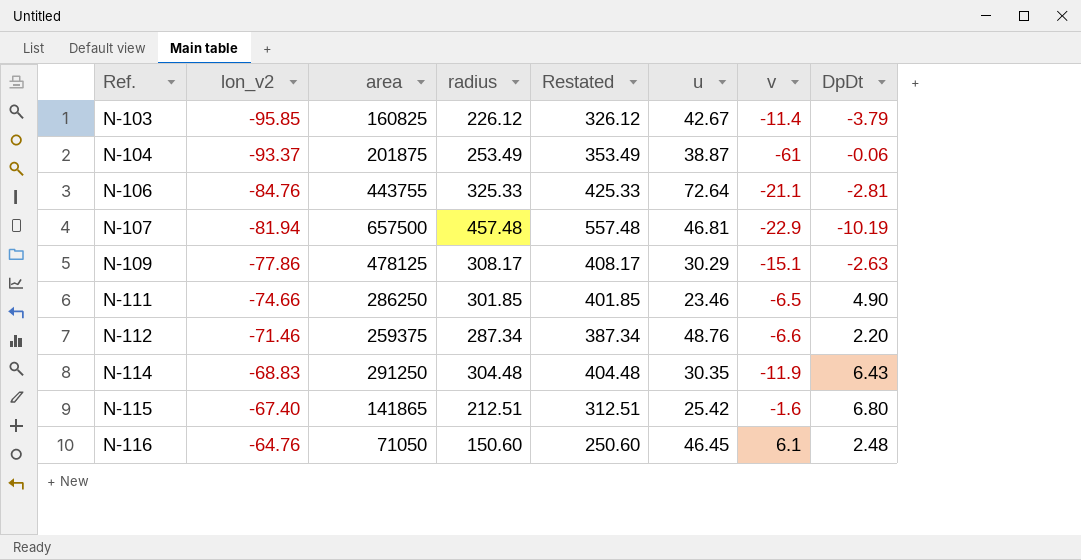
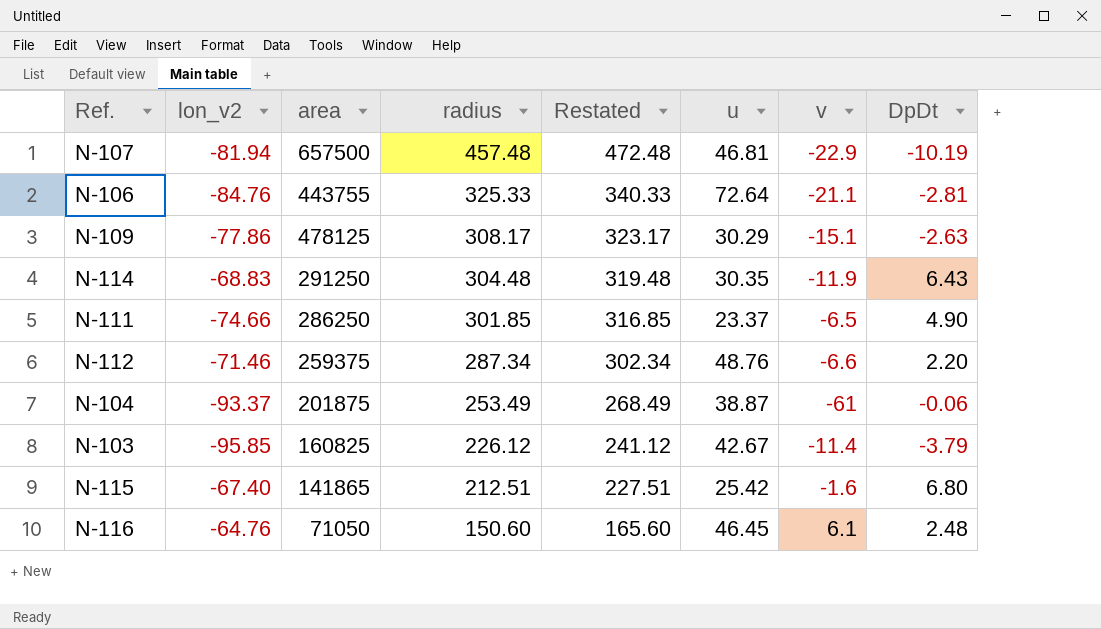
row order: Ref. ascending -> radius descending
column Restated | formula: [radius] + 100 -> [radius] + 15
N-111 | u: 23.46 -> 23.37

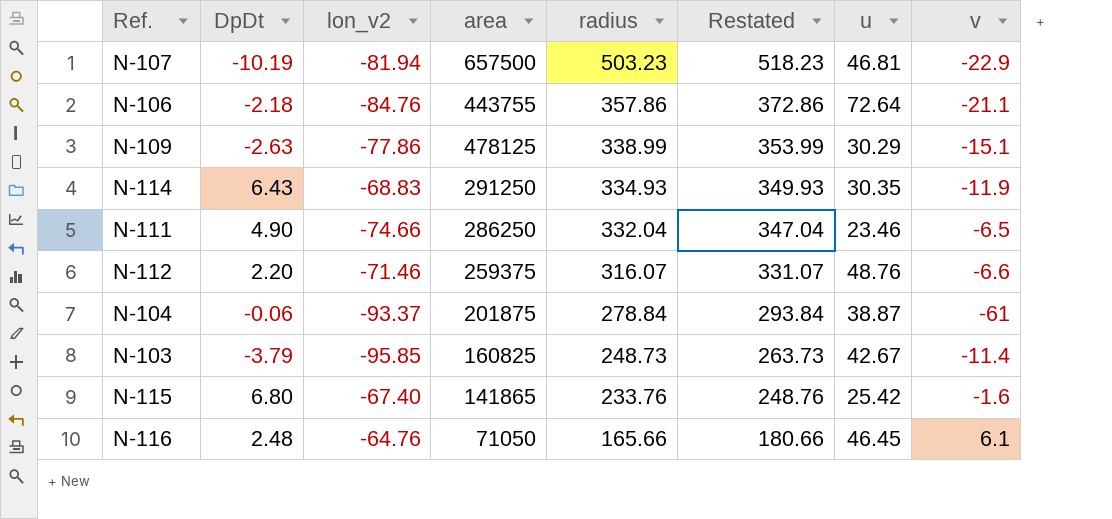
column DpDt | position: 8 -> 2
N-107 | radius: 457.48 -> 503.23
N-107 | Restated: 472.48 -> 518.23
N-106 | DpDt: -2.81 -> -2.18
N-106 | radius: 325.33 -> 357.86
N-106 | Restated: 340.33 -> 372.86
N-109 | radius: 308.17 -> 338.99
N-109 | Restated: 323.17 -> 353.99
N-114 | radius: 304.48 -> 334.93
N-114 | Restated: 319.48 -> 349.93
N-111 | radius: 301.85 -> 332.04
N-111 | Restated: 316.85 -> 347.04
N-111 | u: 23.37 -> 23.46
N-112 | radius: 287.34 -> 316.07
N-112 | Restated: 302.34 -> 331.07
N-104 | radius: 253.49 -> 278.84
N-104 | Restated: 268.49 -> 293.84
N-103 | radius: 226.12 -> 248.73
N-103 | Restated: 241.12 -> 263.73
N-115 | radius: 212.51 -> 233.76
N-115 | Restated: 227.51 -> 248.76
N-116 | radius: 150.60 -> 165.66
N-116 | Restated: 165.60 -> 180.66

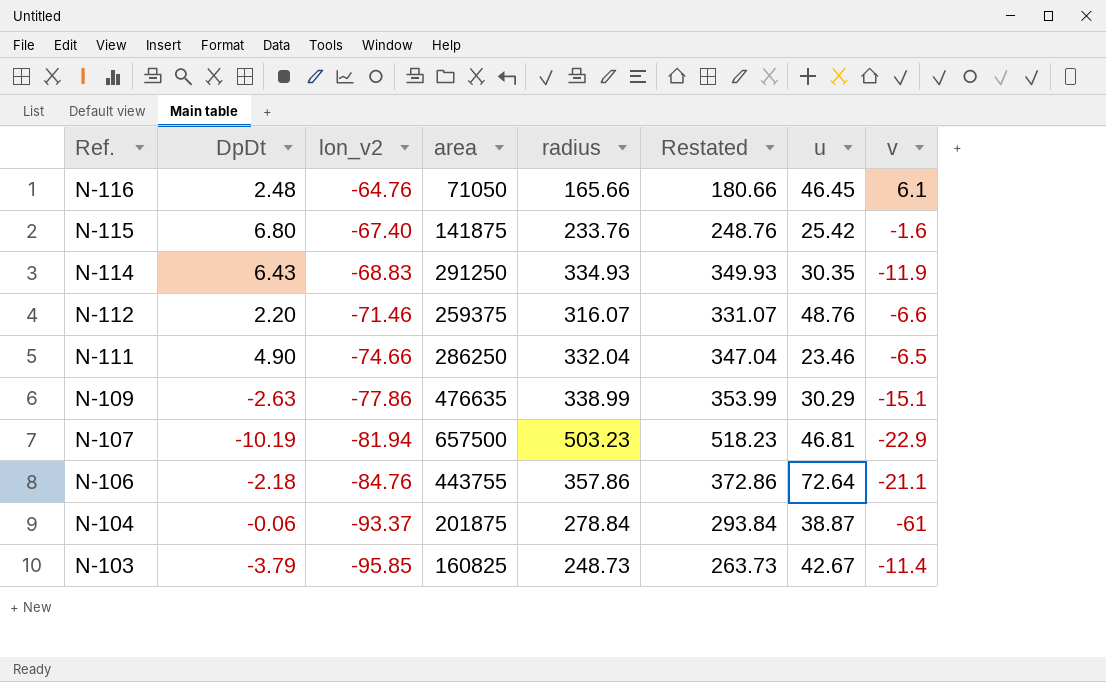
row order: radius descending -> Ref. descending
N-115 | area: 141865 -> 141875
N-109 | area: 478125 -> 476635

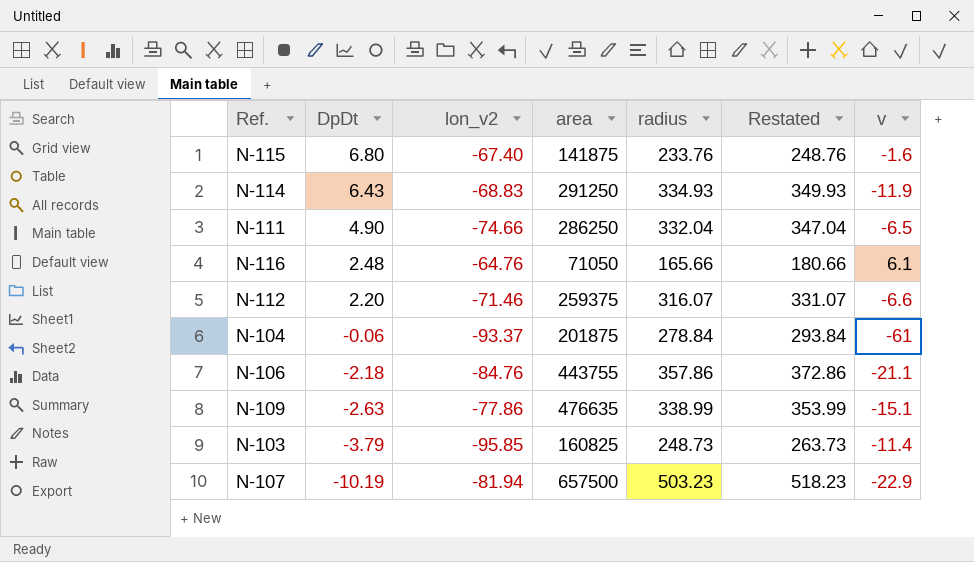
row order: Ref. descending -> DpDt descending
column u | position: 7 -> none

